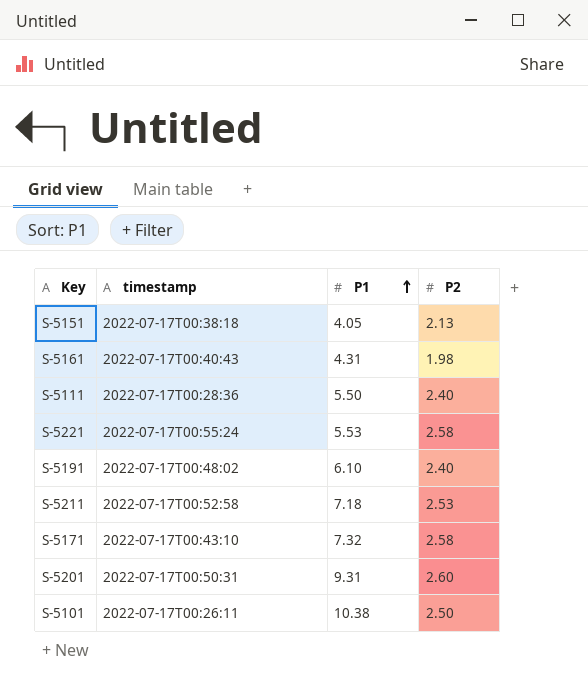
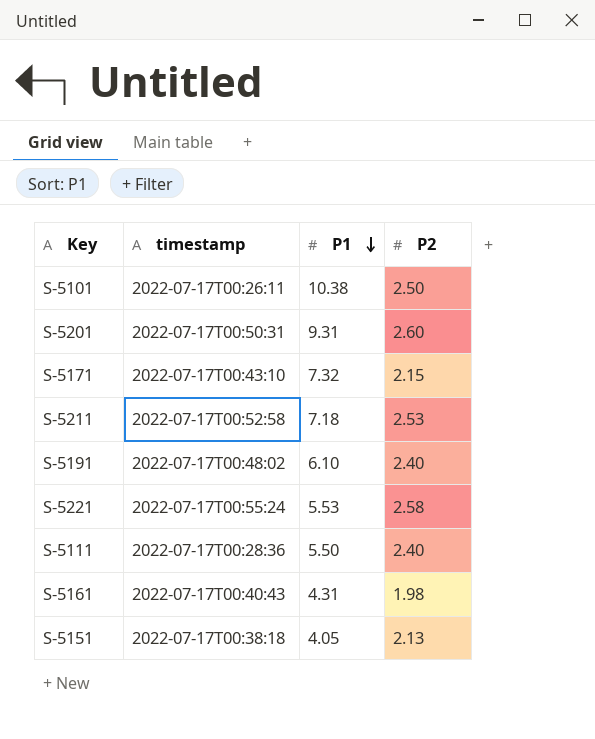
row order: P1 ascending -> P1 descending
S-5171 | P2: 2.58 -> 2.15

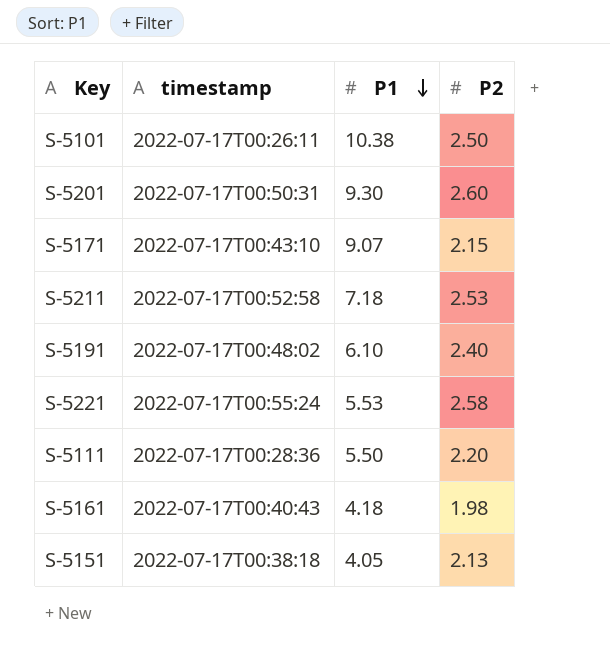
S-5201 | P1: 9.31 -> 9.30
S-5171 | P1: 7.32 -> 9.07
S-5111 | P2: 2.40 -> 2.20
S-5161 | P1: 4.31 -> 4.18

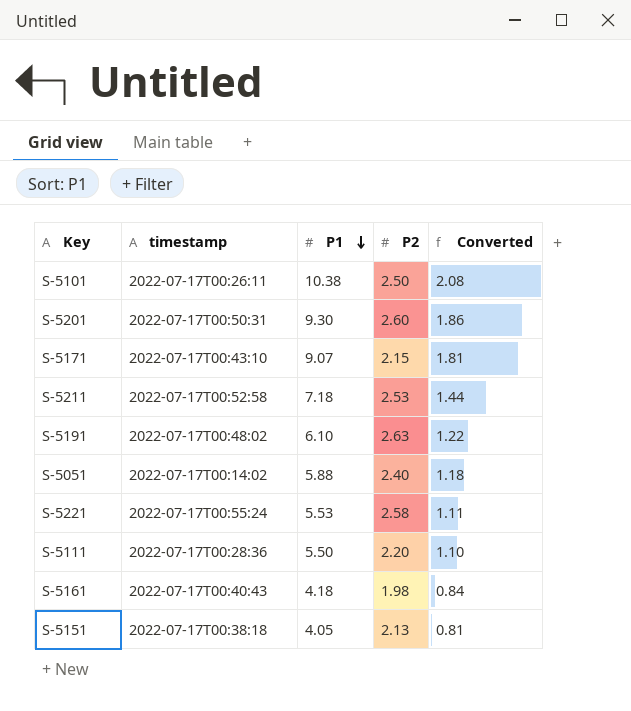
column Converted | formula: none -> [P1] * 0.2
S-5191 | P2: 2.40 -> 2.63
row S-5051: none -> 2022-07-17T00:14:02 | 5.88 | 2.40 | 1.18

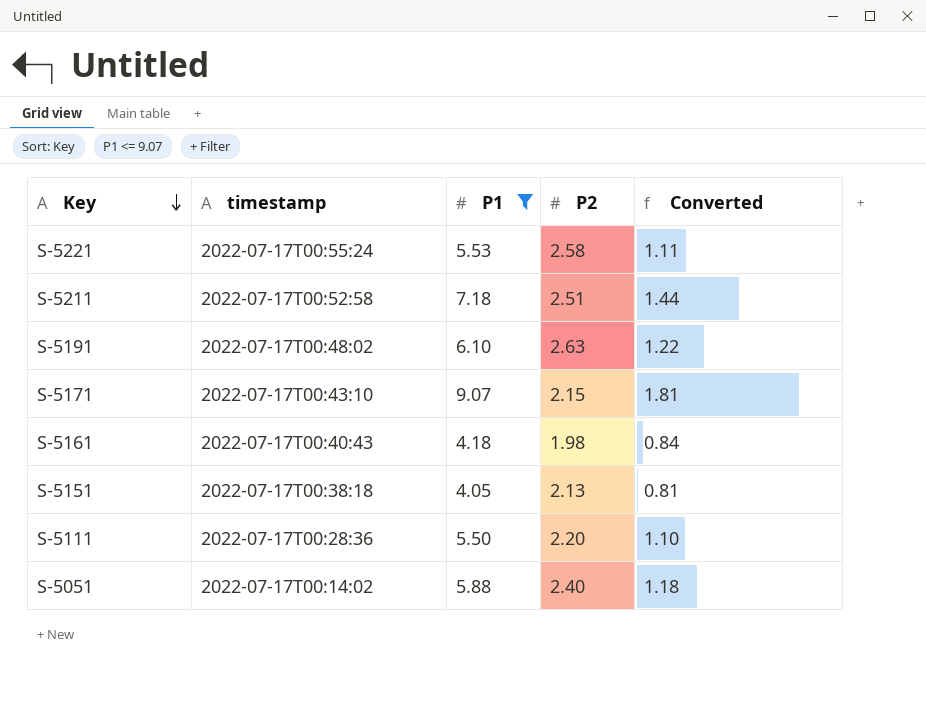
filter: none -> P1 <= 9.07
row order: P1 descending -> Key descending
S-5211 | P2: 2.53 -> 2.51

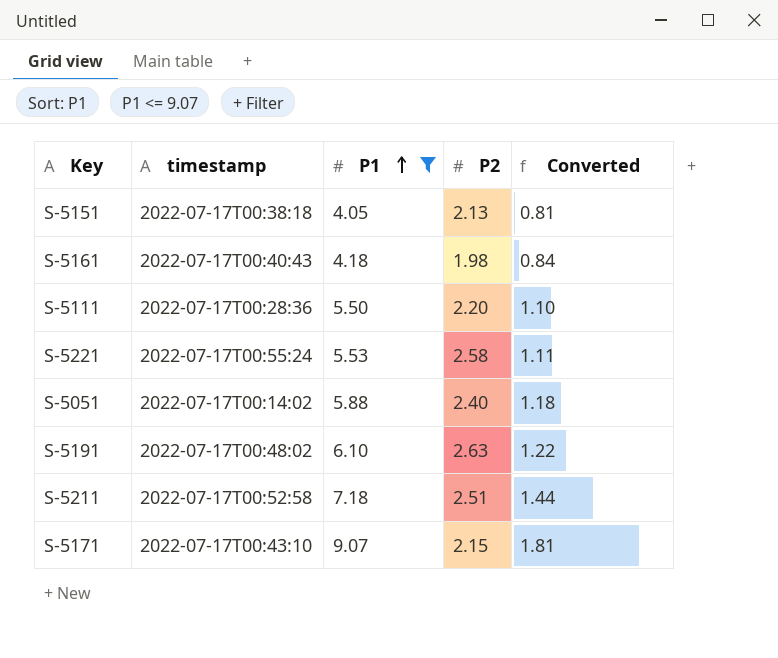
row order: Key descending -> P1 ascending

